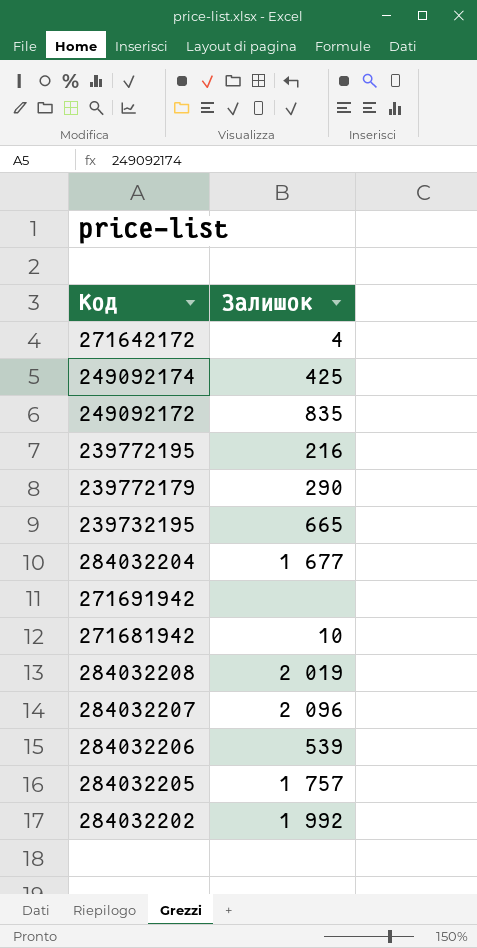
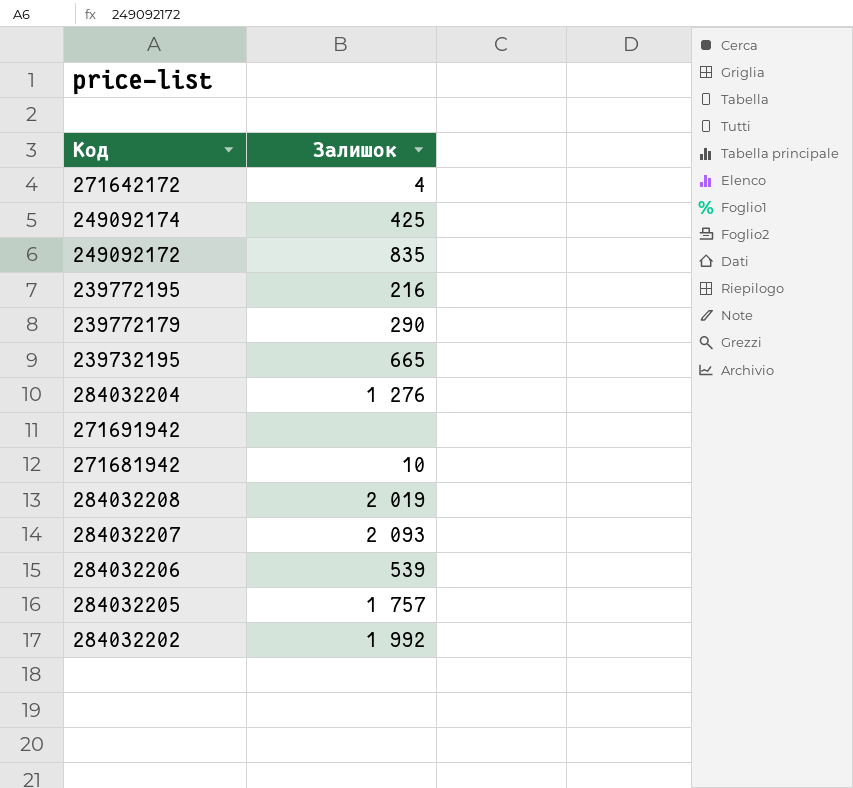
284032204 | Залишок: 1 677 -> 1 276
284032207 | Залишок: 2 096 -> 2 093

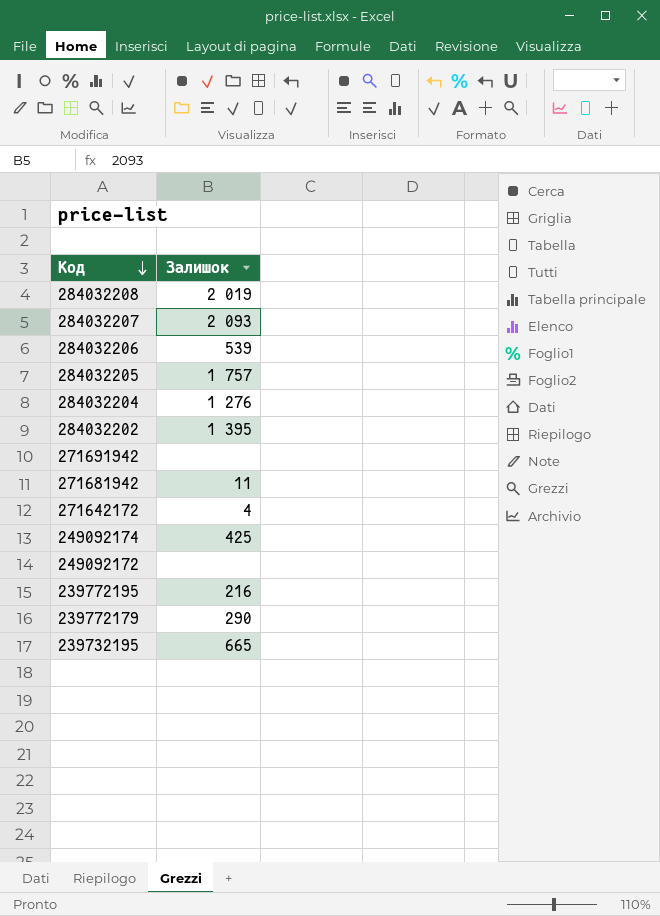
row order: none -> Код descending
284032202 | Залишок: 1 992 -> 1 395
271681942 | Залишок: 10 -> 11
249092172 | Залишок: 835 -> none

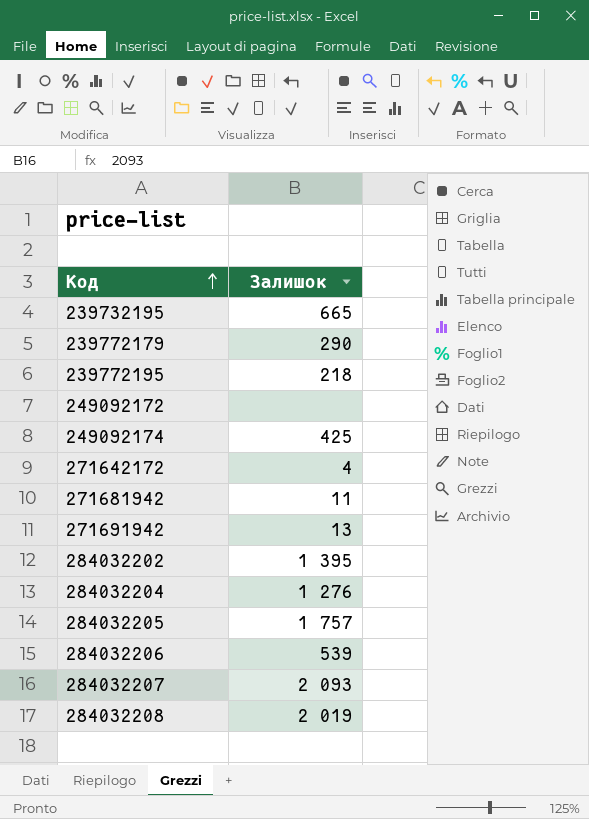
row order: Код descending -> Код ascending
239772195 | Залишок: 216 -> 218
271691942 | Залишок: none -> 13

